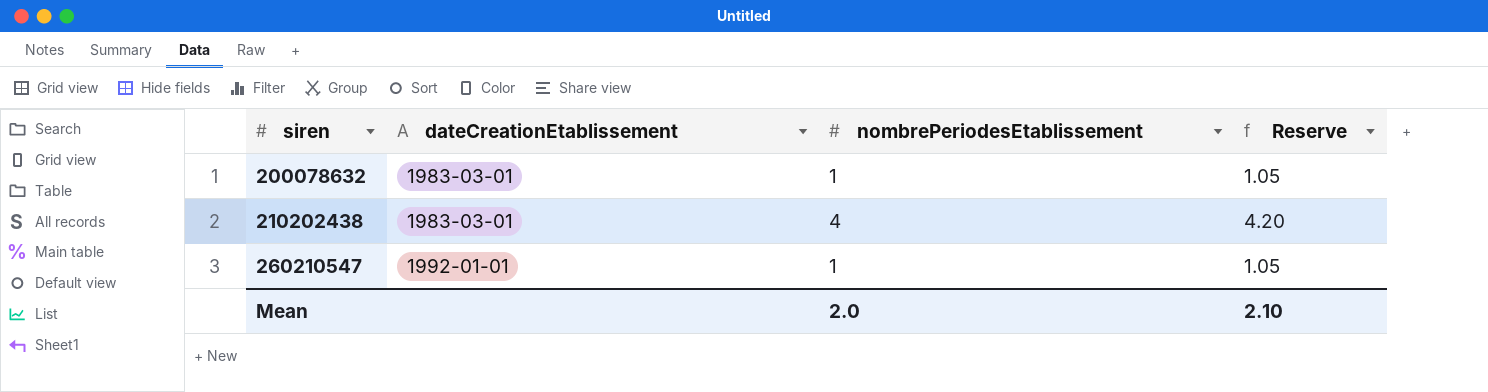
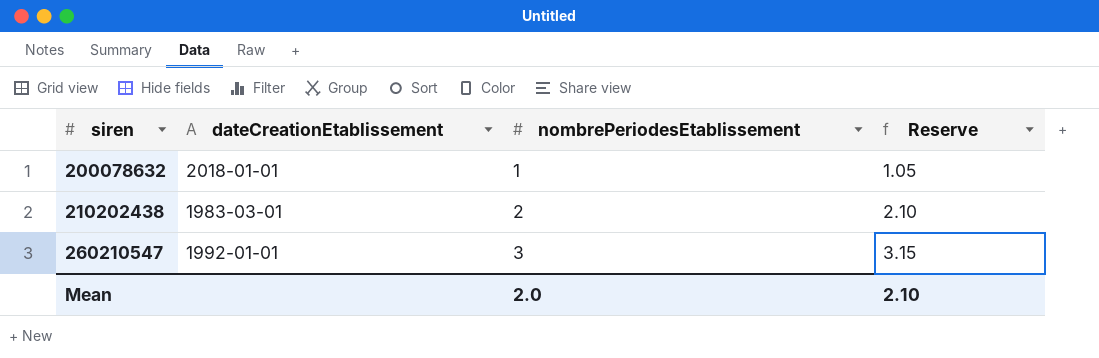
200078632 | dateCreationEtablissement: 1983-03-01 -> 2018-01-01
210202438 | nombrePeriodesEtablissement: 4 -> 2
210202438 | Reserve: 4.20 -> 2.10
260210547 | nombrePeriodesEtablissement: 1 -> 3
260210547 | Reserve: 1.05 -> 3.15

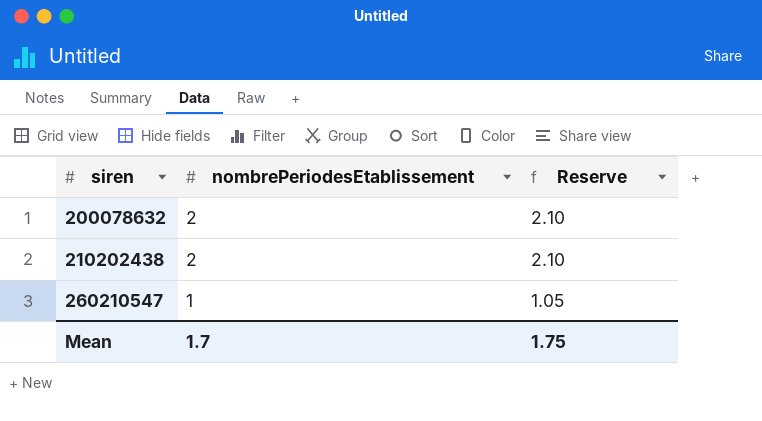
column dateCreationEtablissement | position: 2 -> none
200078632 | nombrePeriodesEtablissement: 1 -> 2
200078632 | Reserve: 1.05 -> 2.10
260210547 | nombrePeriodesEtablissement: 3 -> 1
260210547 | Reserve: 3.15 -> 1.05
Mean | nombrePeriodesEtablissement: 2.0 -> 1.7
Mean | Reserve: 2.10 -> 1.75

